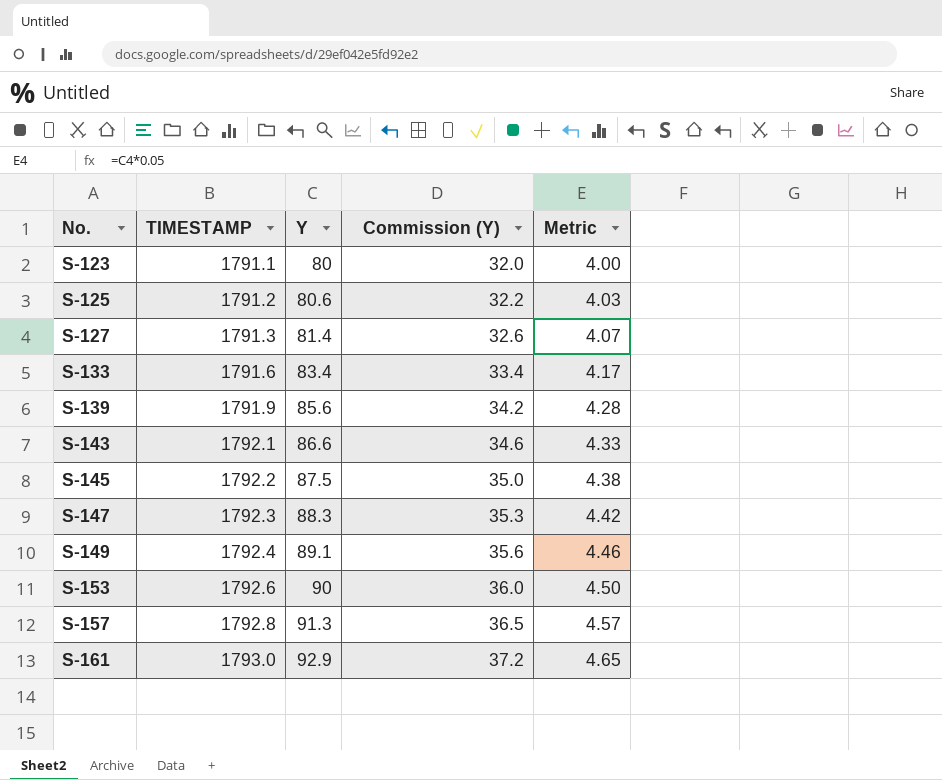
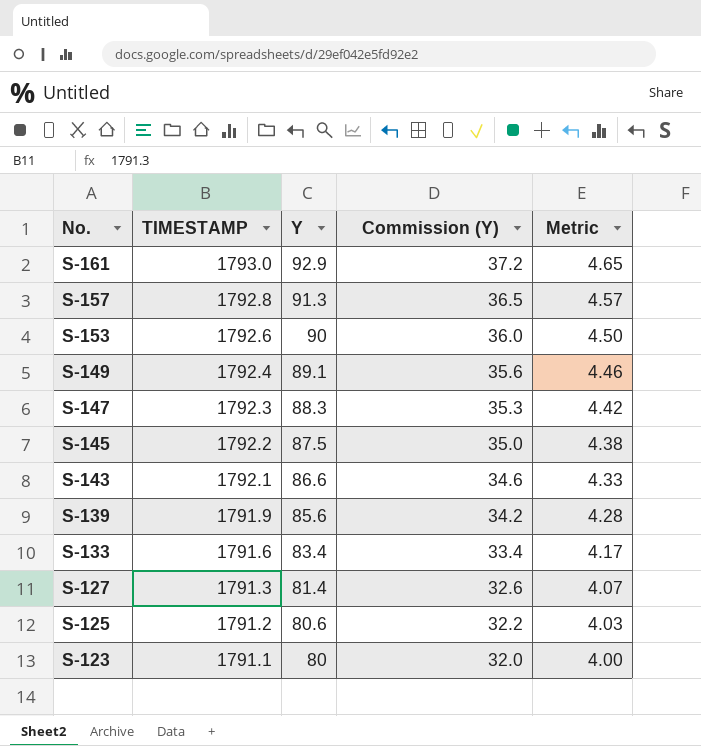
row order: No. ascending -> No. descending

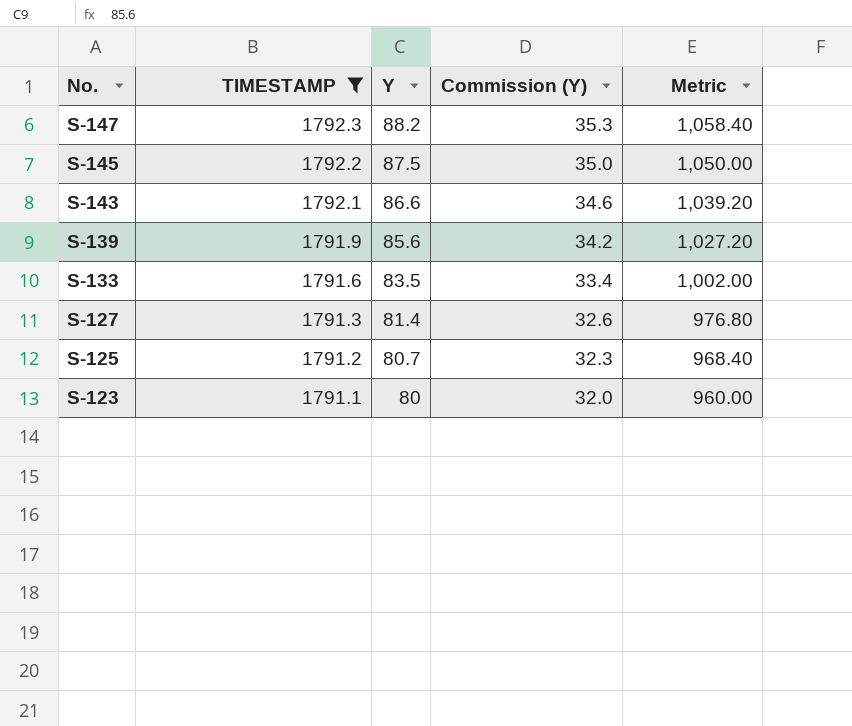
filter: none -> TIMESTAMP <= 1792.3
column Metric | formula: [Y] * 0.05 -> [Y] * 12
S-147 | Y: 88.3 -> 88.2
S-133 | Y: 83.4 -> 83.5
S-125 | Y: 80.6 -> 80.7
S-125 | Commission (Y): 32.2 -> 32.3

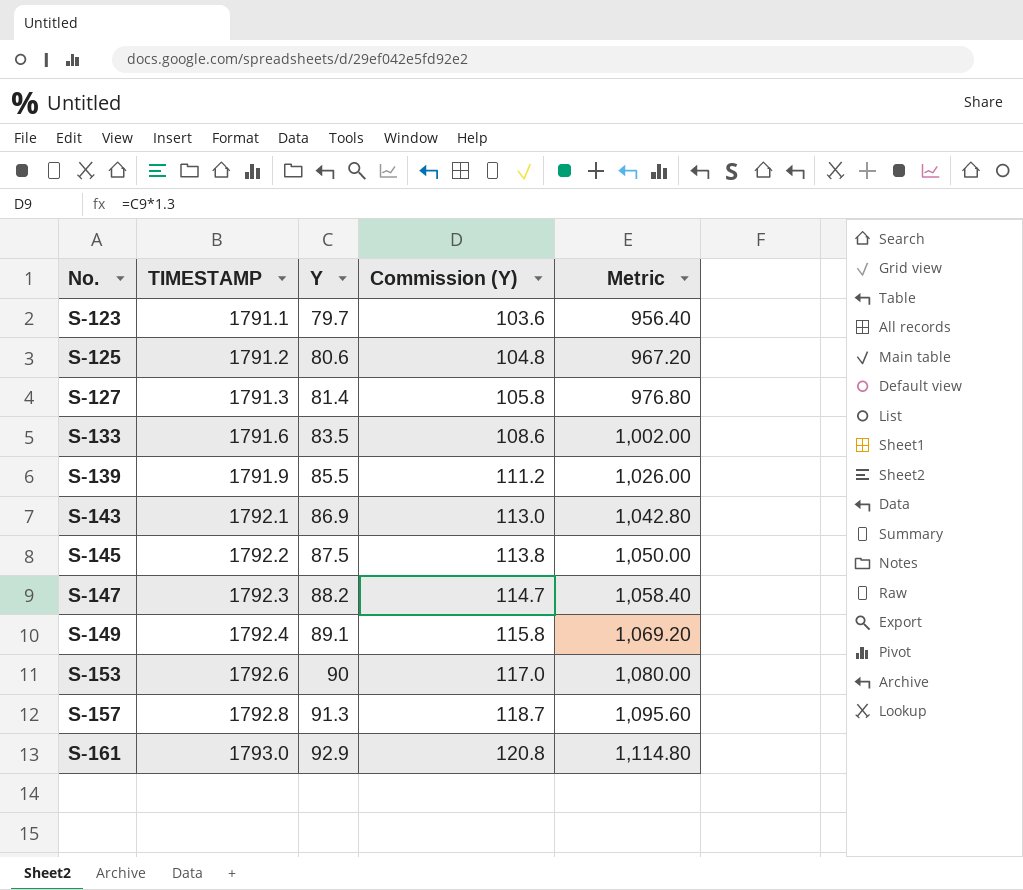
filter: TIMESTAMP <= 1792.3 -> none
row order: No. descending -> No. ascending
column Commission (Y) | formula: [Y] * 0.4 -> [Y] * 1.3
S-123 | Y: 80 -> 79.7
S-123 | Metric: 960.00 -> 956.40
S-125 | Y: 80.7 -> 80.6
S-125 | Metric: 968.40 -> 967.20
S-139 | Y: 85.6 -> 85.5
S-139 | Metric: 1,027.20 -> 1,026.00
S-143 | Y: 86.6 -> 86.9
S-143 | Metric: 1,039.20 -> 1,042.80

